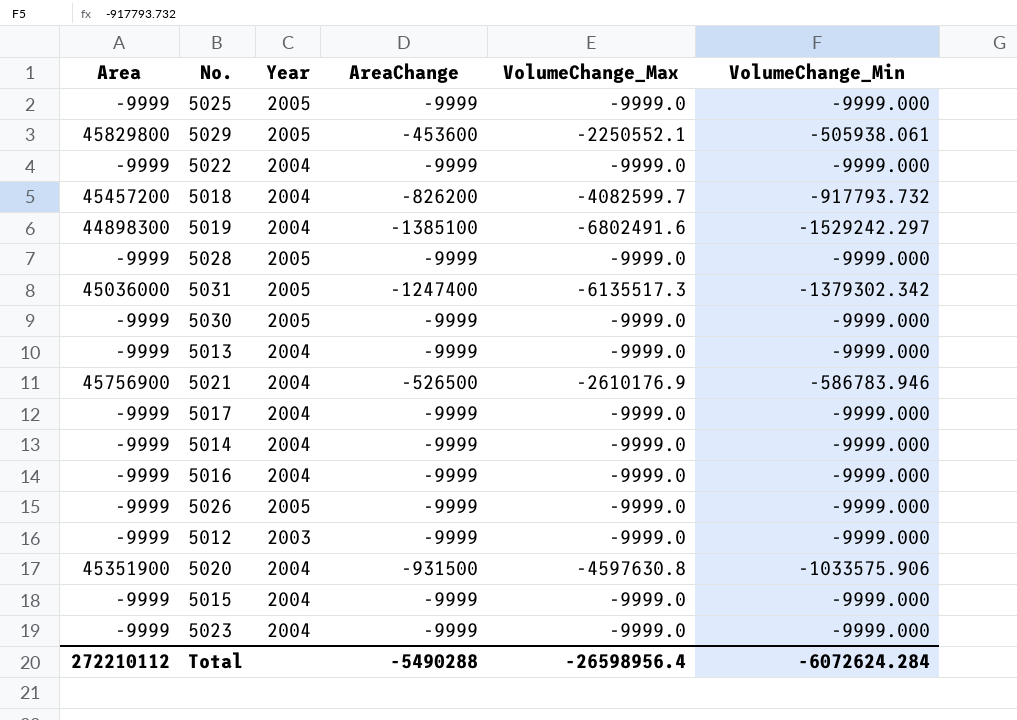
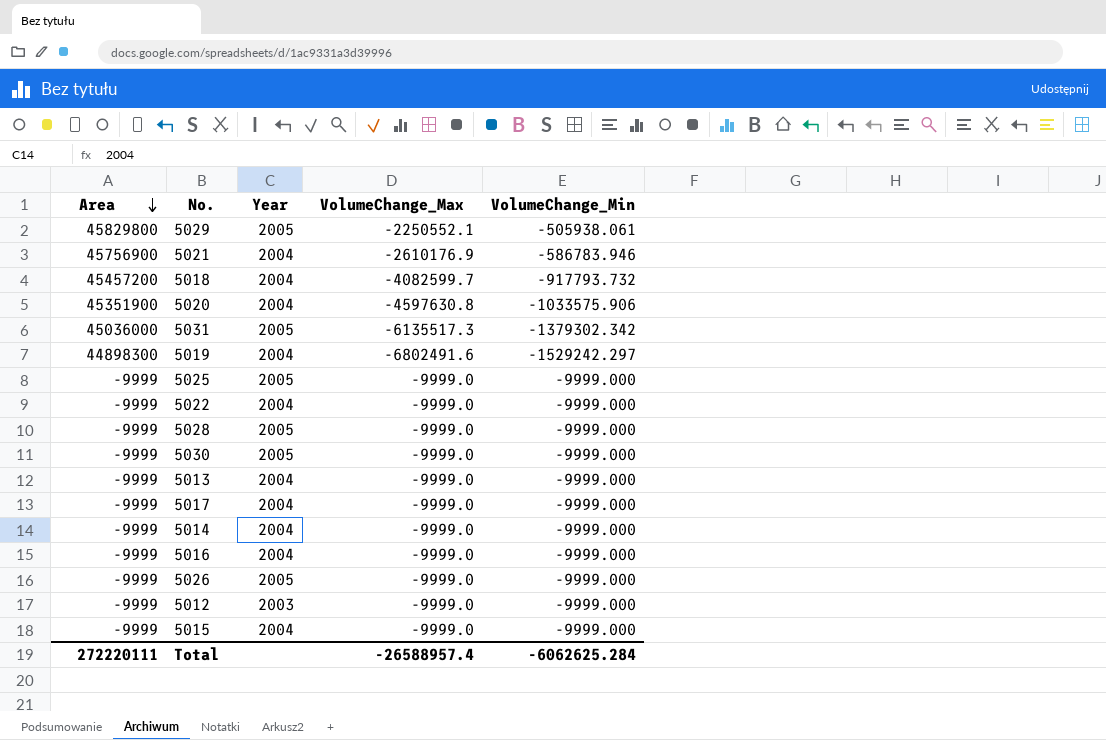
row order: none -> Area descending
column AreaChange | position: 4 -> none
row 5023: -9999 | 2004 | -9999 | -9999.0 | -9999.000 -> none
Total | Area: 272210112 -> 272220111
Total | VolumeChange_Max: -26598956.4 -> -26588957.4
Total | VolumeChange_Min: -6072624.284 -> -6062625.284

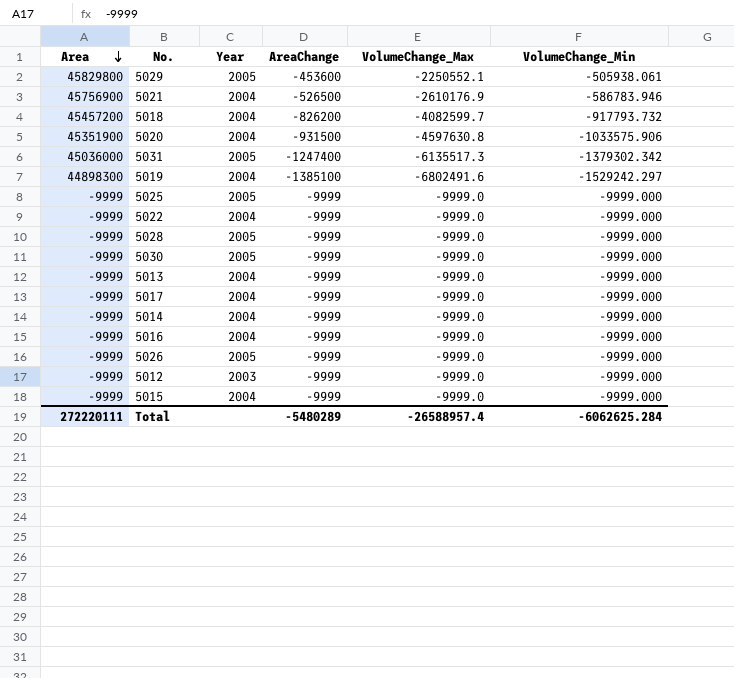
column AreaChange | position: none -> 4

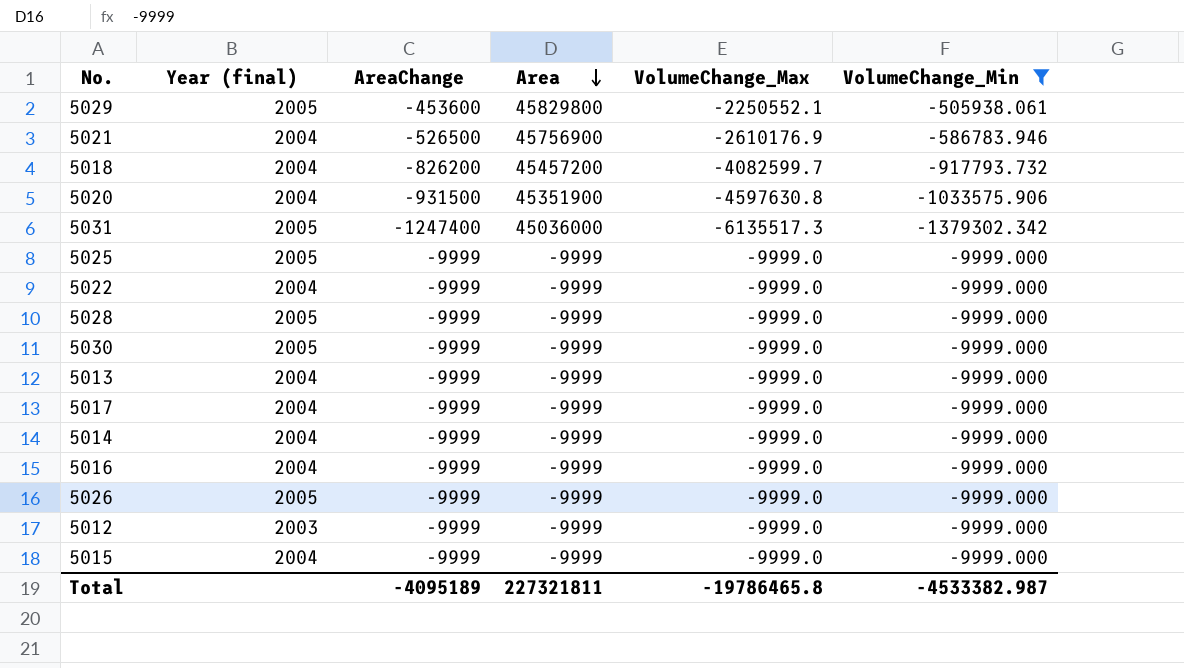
filter: none -> VolumeChange_Min != -1529242.297
column name: Year -> Year (final)
column Area | position: 1 -> 4
Total | AreaChange: -5480289 -> -4095189
Total | Area: 272220111 -> 227321811
Total | VolumeChange_Max: -26588957.4 -> -19786465.8
Total | VolumeChange_Min: -6062625.284 -> -4533382.987

